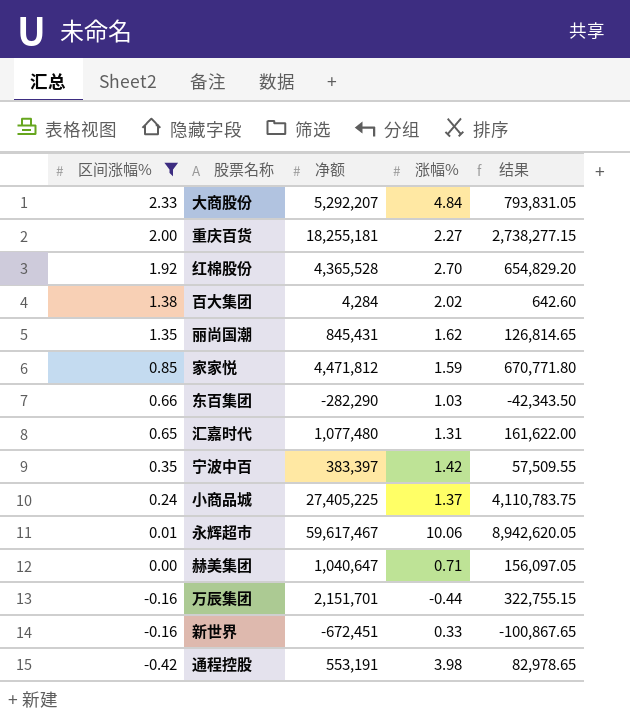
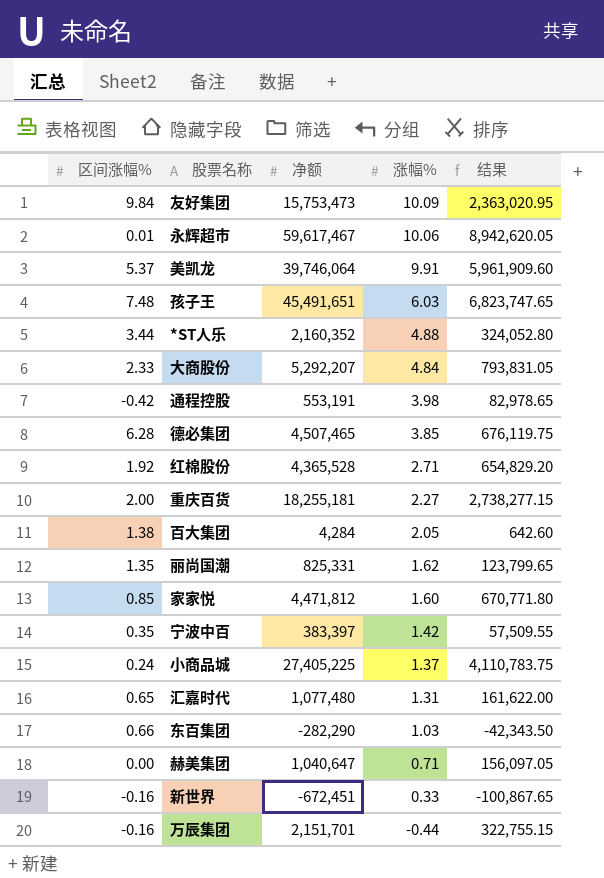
filter: 区间涨幅% <= 2.33 -> none
row order: 区间涨幅% descending -> 涨幅% descending
红棉股份 | 涨幅%: 2.70 -> 2.71
百大集团 | 涨幅%: 2.02 -> 2.05
丽尚国潮 | 净额: 845,431 -> 825,331
丽尚国潮 | 结果: 126,814.65 -> 123,799.65
家家悦 | 涨幅%: 1.59 -> 1.60

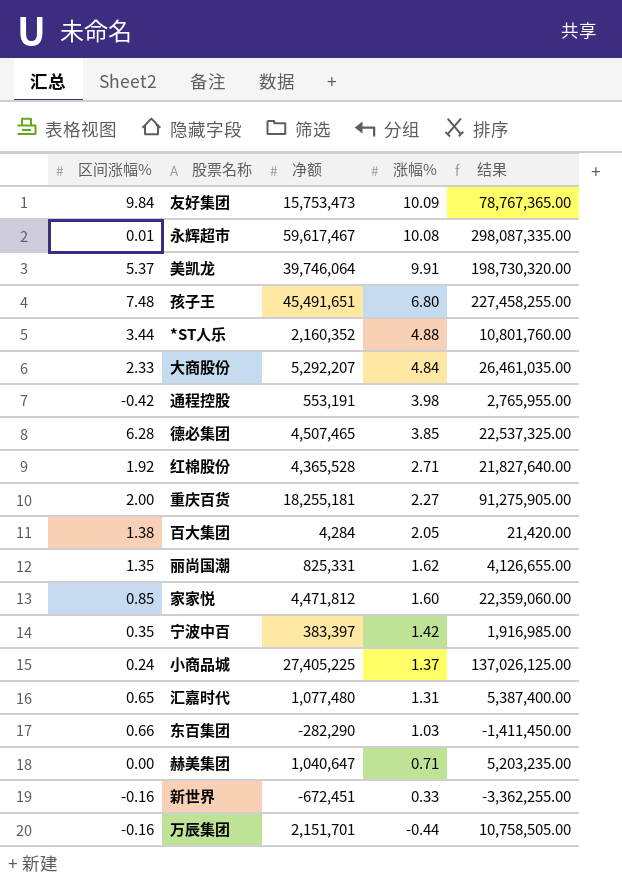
column 结果 | formula: [净额] * 0.15 -> [净额] * 5
永辉超市 | 涨幅%: 10.06 -> 10.08
孩子王 | 涨幅%: 6.03 -> 6.80

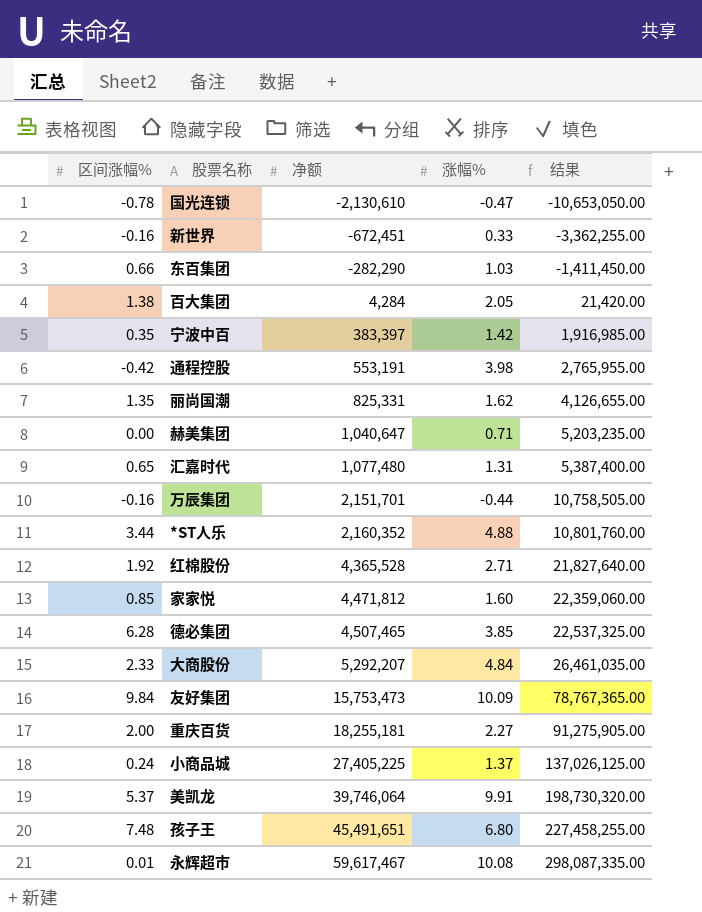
row order: 涨幅% descending -> 净额 ascending
row 国光连锁: none -> -0.78 | -2,130,610 | -0.47 | -10,653,050.00

